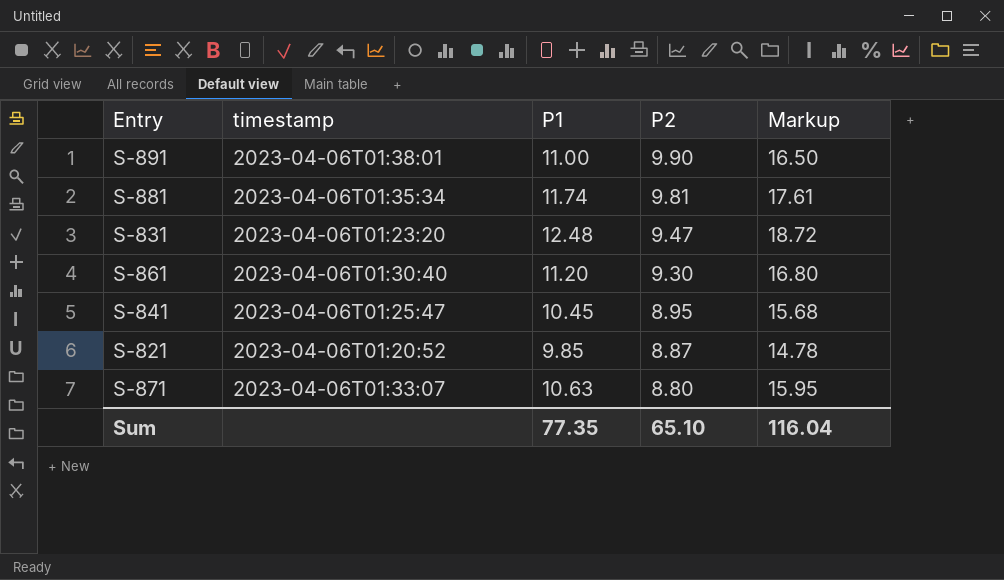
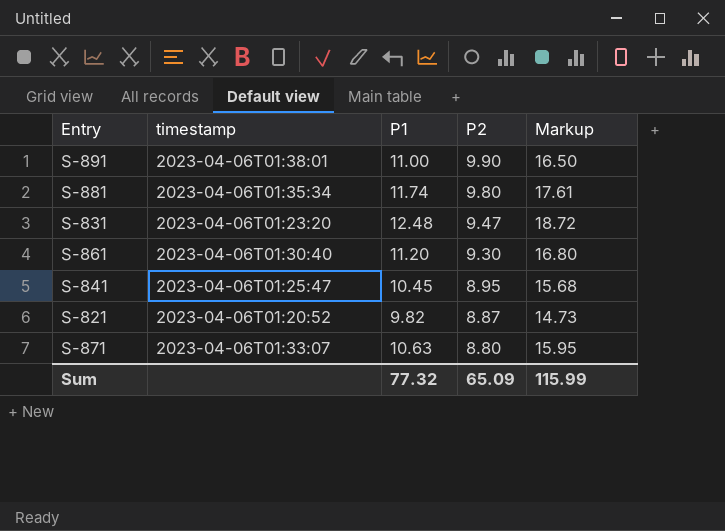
S-881 | P2: 9.81 -> 9.80
S-821 | P1: 9.85 -> 9.82
S-821 | Markup: 14.78 -> 14.73
Sum | P1: 77.35 -> 77.32
Sum | P2: 65.10 -> 65.09
Sum | Markup: 116.04 -> 115.99

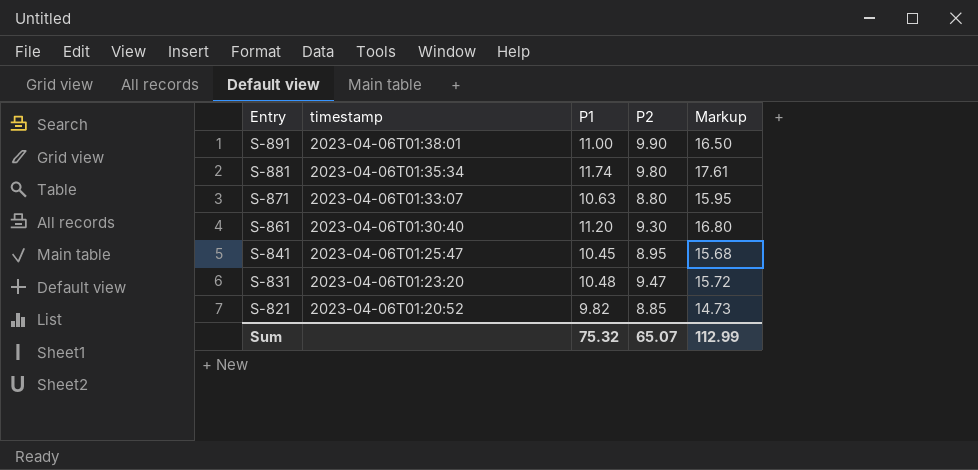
row order: P2 descending -> Entry descending
S-831 | P1: 12.48 -> 10.48
S-831 | Markup: 18.72 -> 15.72
S-821 | P2: 8.87 -> 8.85
Sum | P1: 77.32 -> 75.32
Sum | P2: 65.09 -> 65.07
Sum | Markup: 115.99 -> 112.99

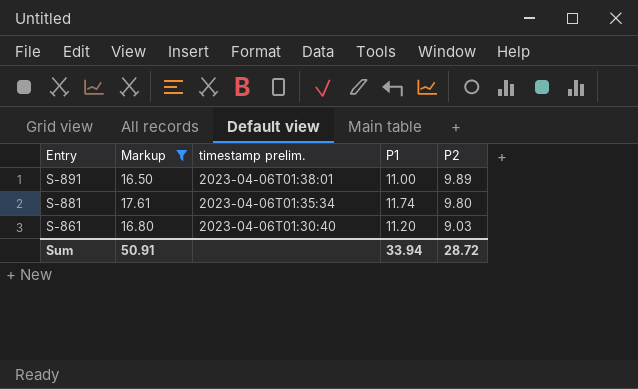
filter: none -> Markup >= 16.50
column Markup | position: 5 -> 2
column name: timestamp -> timestamp prelim.
S-891 | P2: 9.90 -> 9.89
S-861 | P2: 9.30 -> 9.03
Sum | Markup: 112.99 -> 50.91
Sum | P1: 75.32 -> 33.94
Sum | P2: 65.07 -> 28.72

